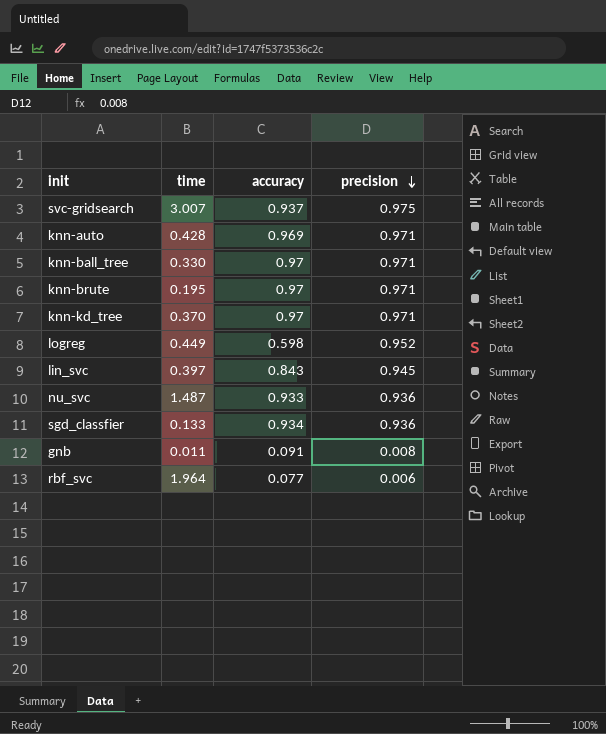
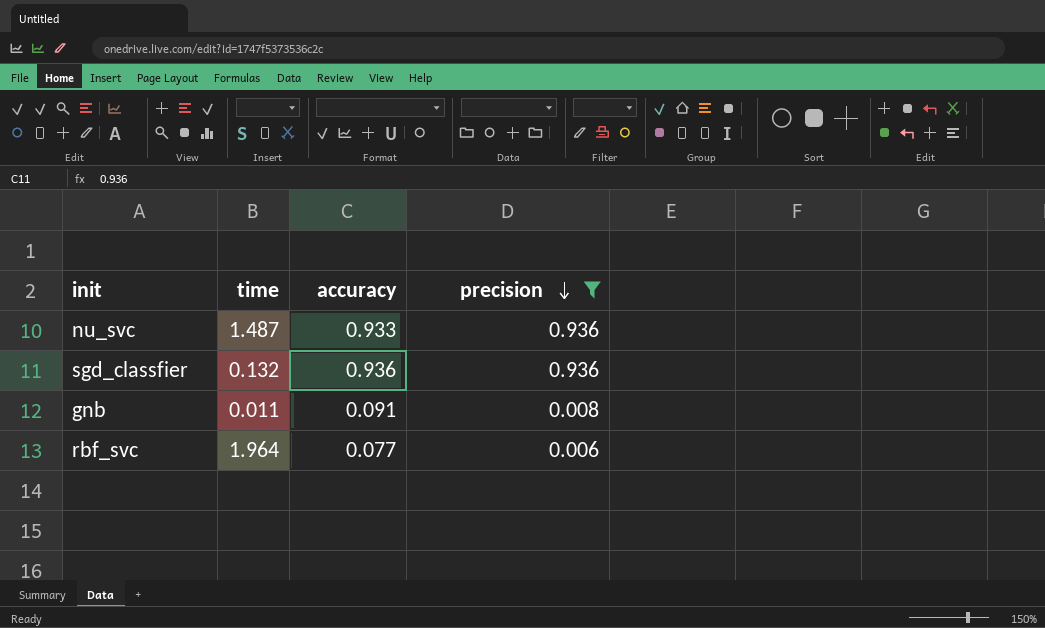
filter: none -> precision <= 0.936
sgd_classfier | time: 0.133 -> 0.132
sgd_classfier | accuracy: 0.934 -> 0.936

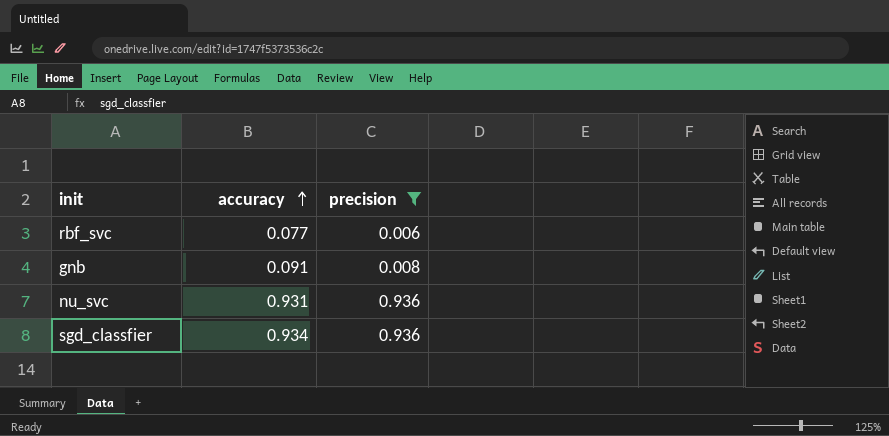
row order: precision descending -> accuracy ascending
column time | position: 2 -> none
nu_svc | accuracy: 0.933 -> 0.931
sgd_classfier | accuracy: 0.936 -> 0.934

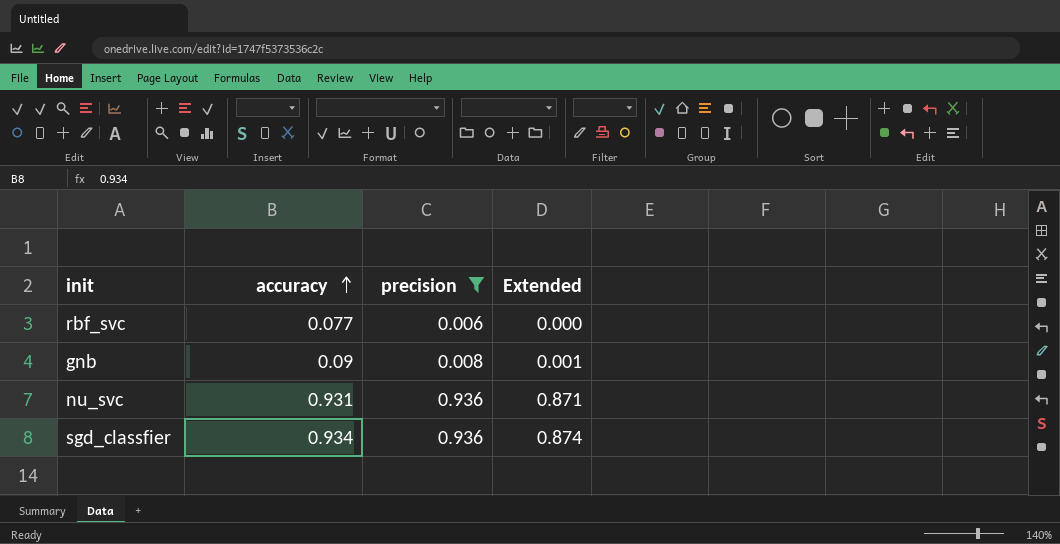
column Extended | formula: none -> [accuracy] * [precision]
gnb | accuracy: 0.091 -> 0.09

